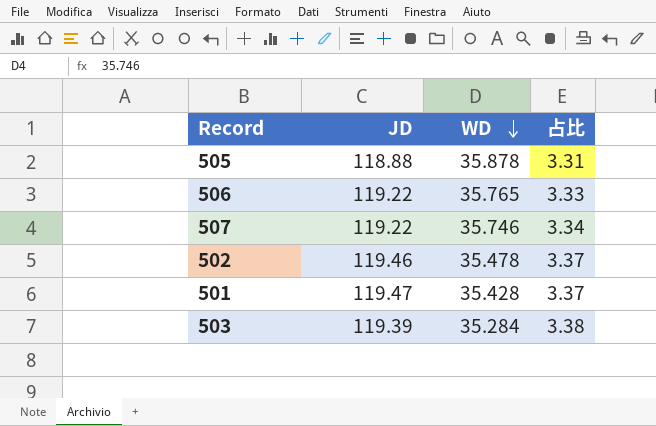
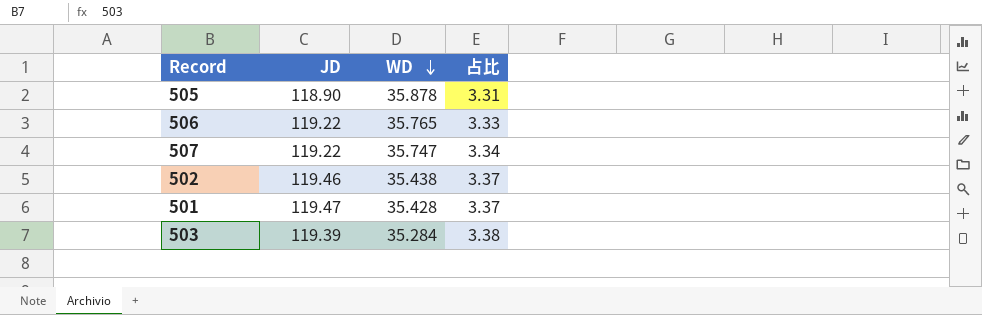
505 | JD: 118.88 -> 118.90
507 | WD: 35.746 -> 35.747
502 | WD: 35.478 -> 35.438

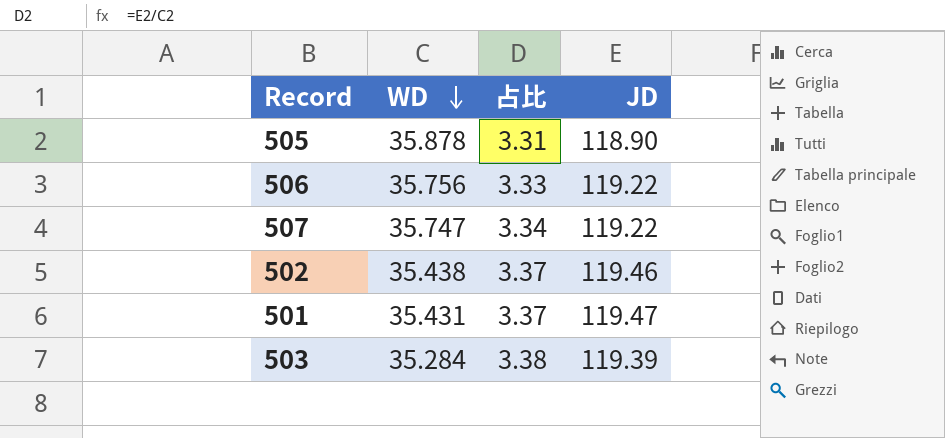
column JD | position: 2 -> 4
506 | WD: 35.765 -> 35.756
501 | WD: 35.428 -> 35.431

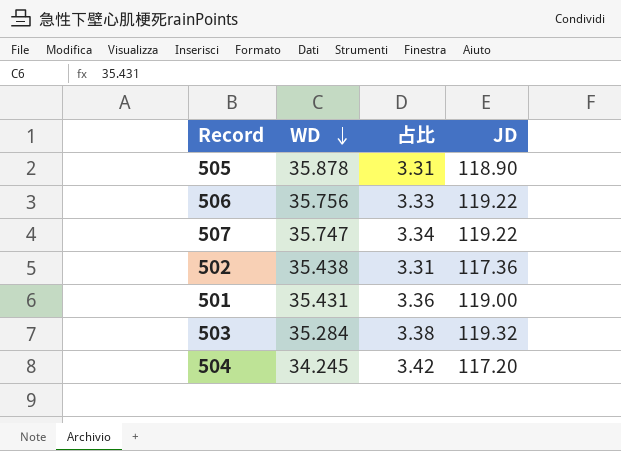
502 | 占比: 3.37 -> 3.31
502 | JD: 119.46 -> 117.36
501 | 占比: 3.37 -> 3.36
501 | JD: 119.47 -> 119.00
503 | JD: 119.39 -> 119.32
row 504: none -> 34.245 | 3.42 | 117.20

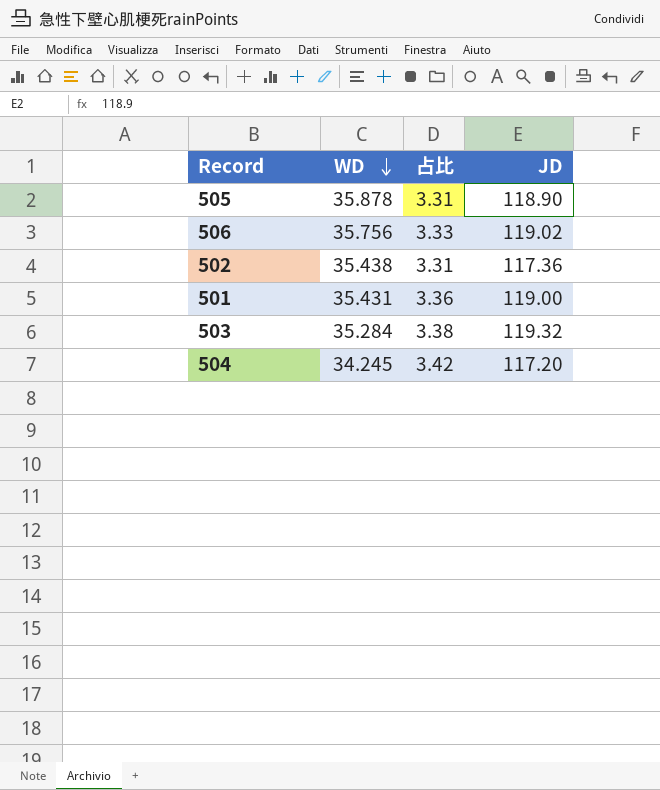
row 507: 35.747 | 3.34 | 119.22 -> none
506 | JD: 119.22 -> 119.02

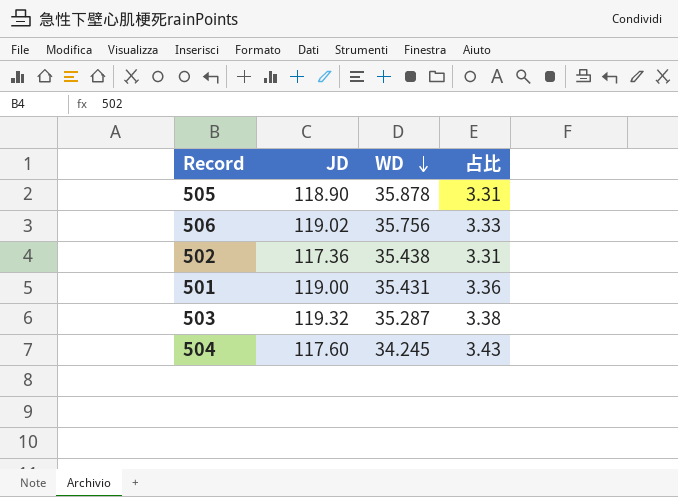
column JD | position: 4 -> 2
503 | WD: 35.284 -> 35.287
504 | JD: 117.20 -> 117.60
504 | 占比: 3.42 -> 3.43

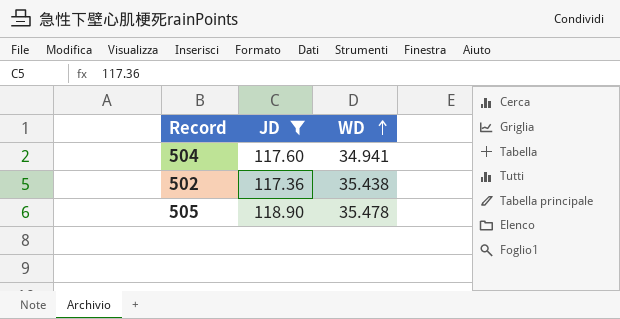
filter: none -> JD <= 118.90
row order: WD descending -> WD ascending
column 占比 | formula: [JD] / [WD] -> none
504 | WD: 34.245 -> 34.941
505 | WD: 35.878 -> 35.478

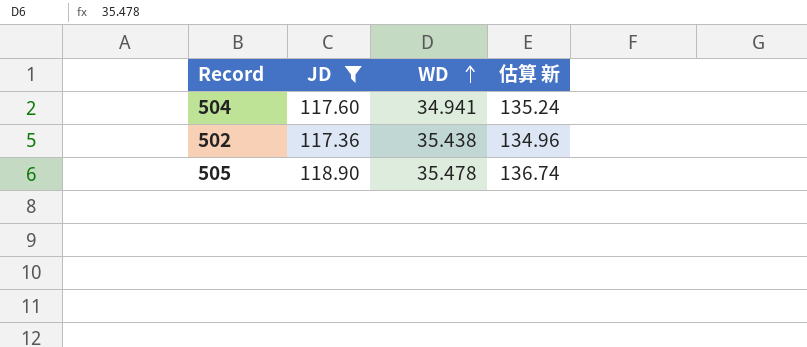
column 估算 新 | formula: none -> [JD] * 1.15

